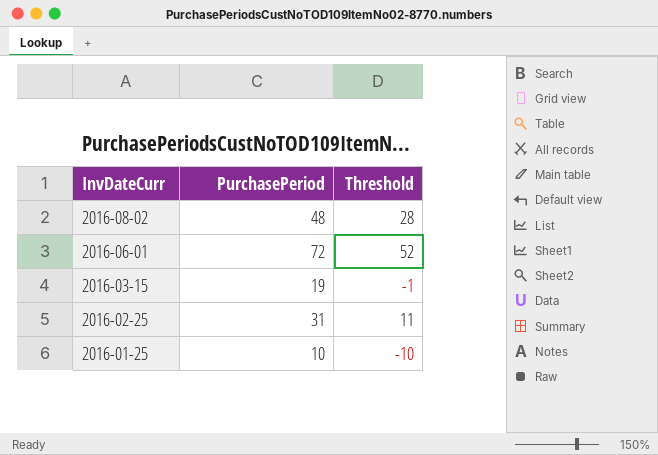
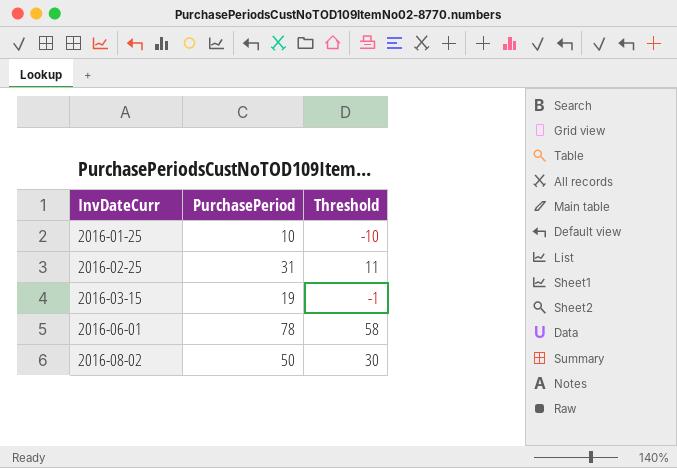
row order: InvDateCurr descending -> InvDateCurr ascending
2016-06-01 | PurchasePeriod: 72 -> 78
2016-06-01 | Threshold: 52 -> 58
2016-08-02 | PurchasePeriod: 48 -> 50
2016-08-02 | Threshold: 28 -> 30

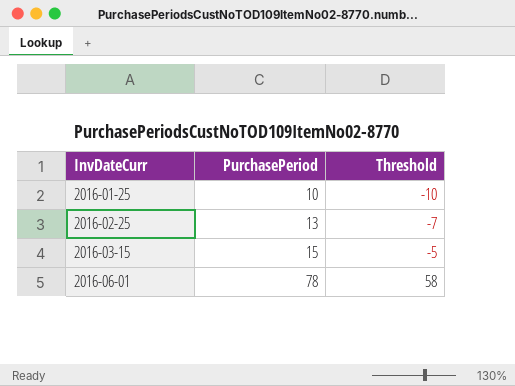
row 2016-08-02: 50 | 30 -> none
2016-02-25 | PurchasePeriod: 31 -> 13
2016-02-25 | Threshold: 11 -> -7
2016-03-15 | PurchasePeriod: 19 -> 15
2016-03-15 | Threshold: -1 -> -5

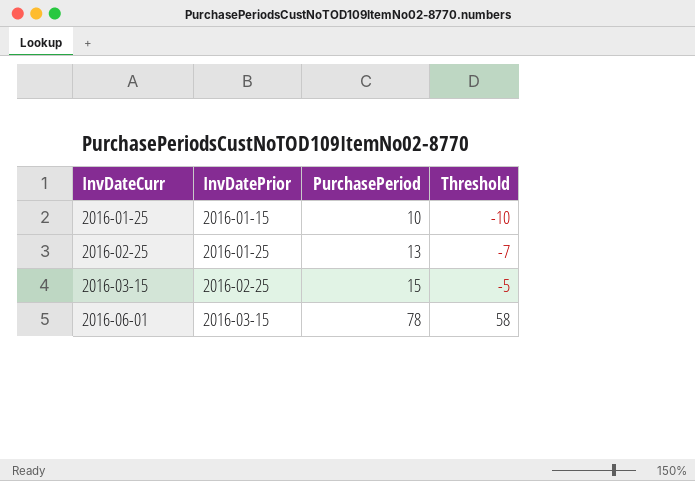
column InvDatePrior | position: none -> 2

